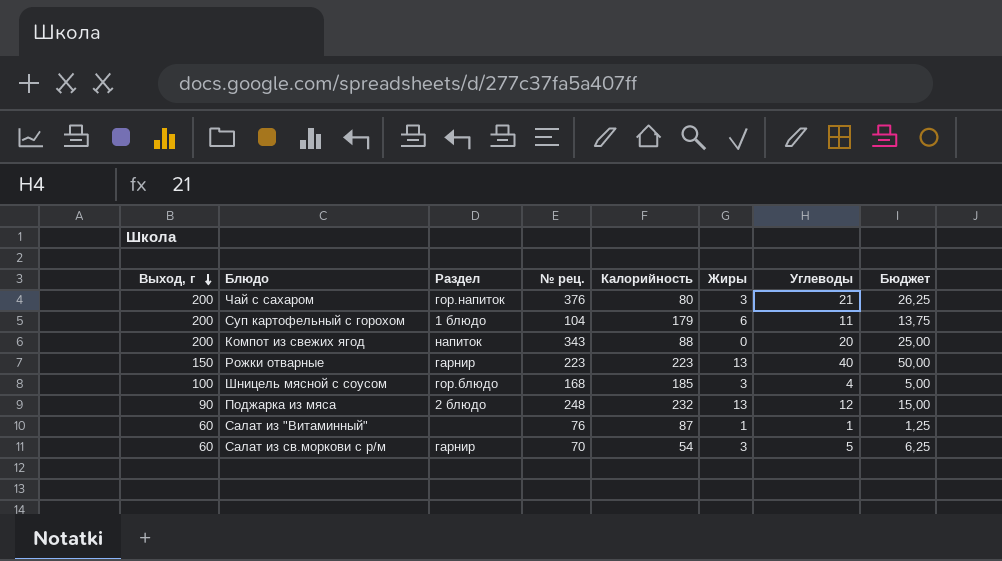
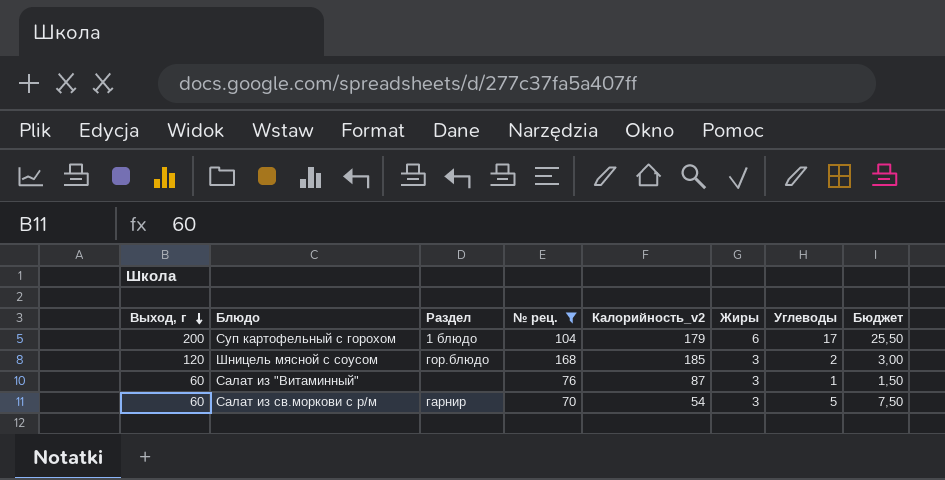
filter: none -> № рец. <= 168
column name: Калорийность -> Калорийность_v2
column Бюджет | formula: [Углеводы] * 1,25 -> [Углеводы] * 1,5
Суп картофельный с горохом | Углеводы: 11 -> 17
Шницель мясной с соусом | Выход, г: 100 -> 120
Шницель мясной с соусом | Углеводы: 4 -> 2
Салат из "Витаминный" | Жиры: 1 -> 3

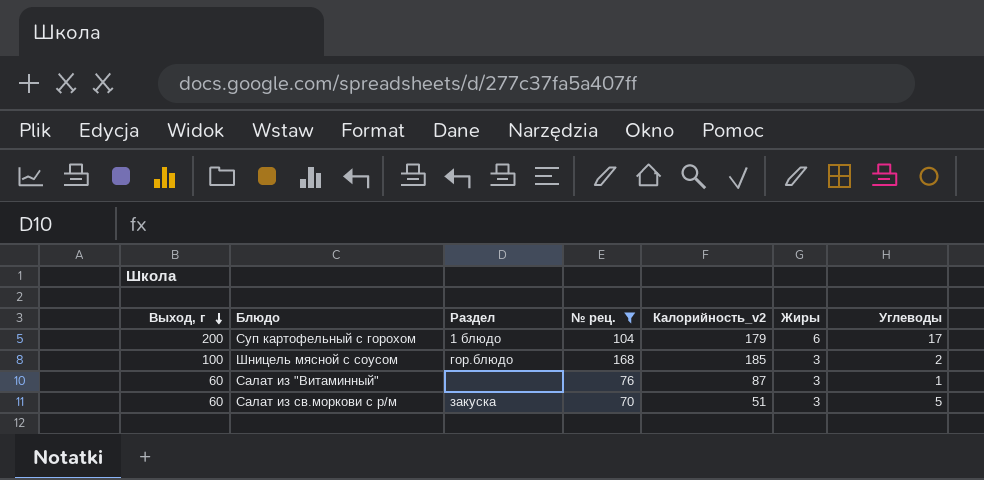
column Бюджет | formula: [Углеводы] * 1,5 -> none
Шницель мясной с соусом | Выход, г: 120 -> 100
Салат из св.моркови с р/м | Раздел: гарнир -> закуска
Салат из св.моркови с р/м | Калорийность_v2: 54 -> 51

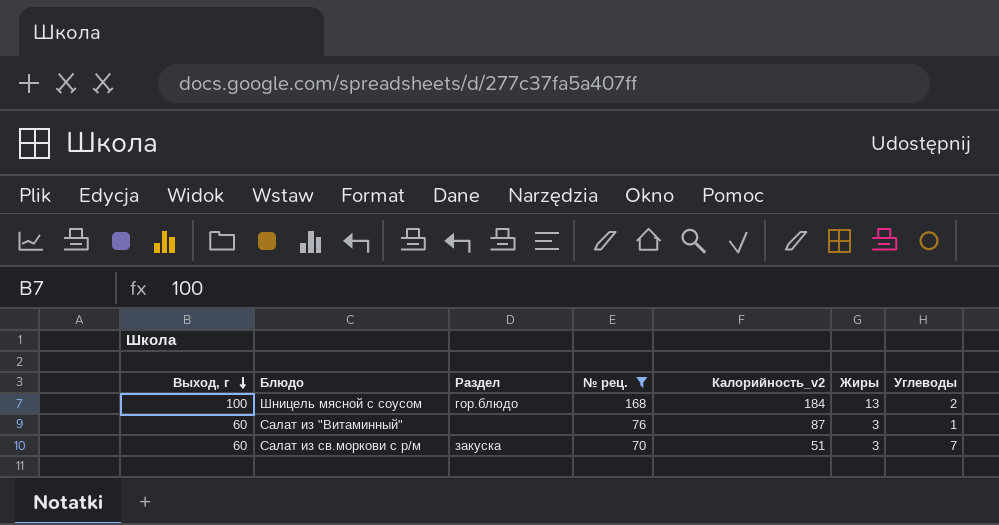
row Суп картофельный с горохом: 200 | 1 блюдо | 104 | 179 | 6 | 17 -> none
Шницель мясной с соусом | Калорийность_v2: 185 -> 184
Шницель мясной с соусом | Жиры: 3 -> 13
Салат из св.моркови с р/м | Углеводы: 5 -> 7

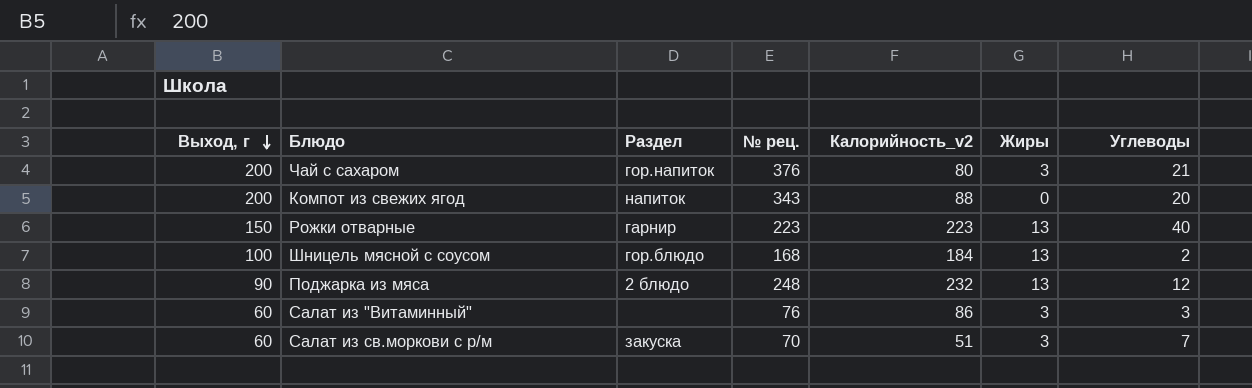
filter: № рец. <= 168 -> none
Салат из "Витаминный" | Калорийность_v2: 87 -> 86
Салат из "Витаминный" | Углеводы: 1 -> 3

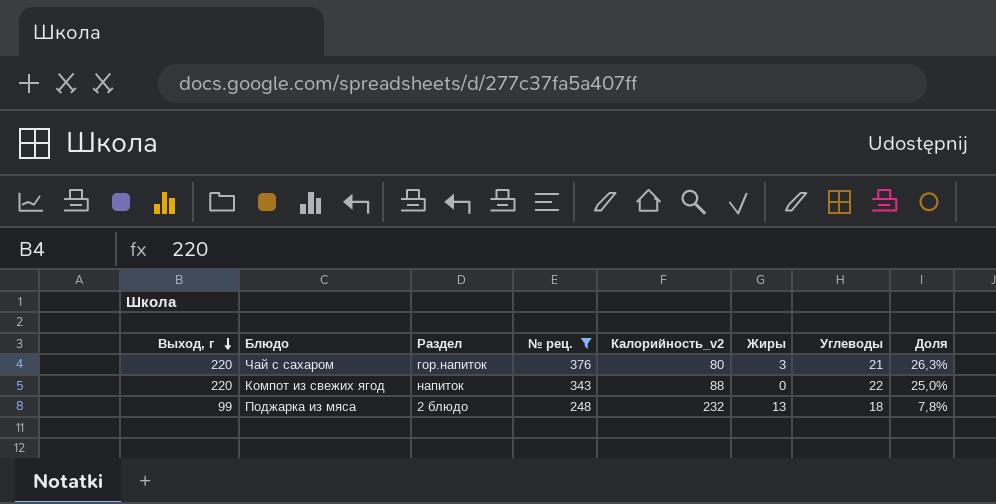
filter: none -> № рец. >= 248
column Доля | formula: none -> [Углеводы] / [Калорийность_v2]
Чай с сахаром | Выход, г: 200 -> 220
Компот из свежих ягод | Выход, г: 200 -> 220
Компот из свежих ягод | Углеводы: 20 -> 22
Поджарка из мяса | Выход, г: 90 -> 99
Поджарка из мяса | Углеводы: 12 -> 18

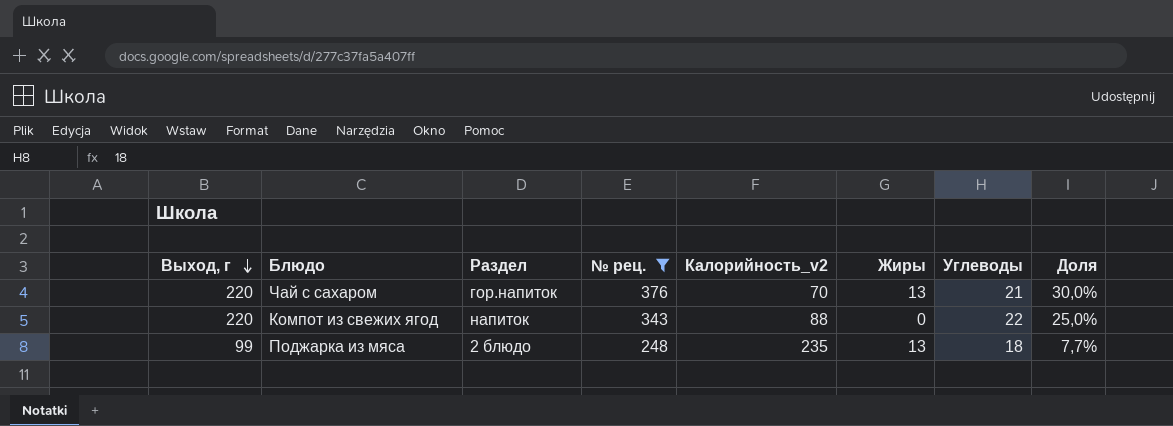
Чай с сахаром | Калорийность_v2: 80 -> 70
Чай с сахаром | Жиры: 3 -> 13
Чай с сахаром | Доля: 26,3% -> 30,0%
Поджарка из мяса | Калорийность_v2: 232 -> 235
Поджарка из мяса | Доля: 7,8% -> 7,7%

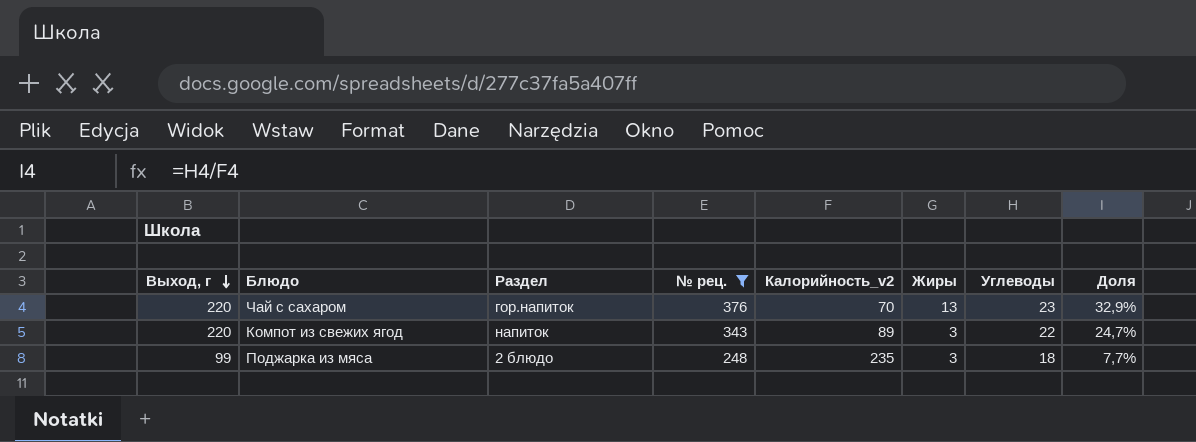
Чай с сахаром | Углеводы: 21 -> 23
Чай с сахаром | Доля: 30,0% -> 32,9%
Компот из свежих ягод | Калорийность_v2: 88 -> 89
Компот из свежих ягод | Жиры: 0 -> 3
Компот из свежих ягод | Доля: 25,0% -> 24,7%
Поджарка из мяса | Жиры: 13 -> 3

